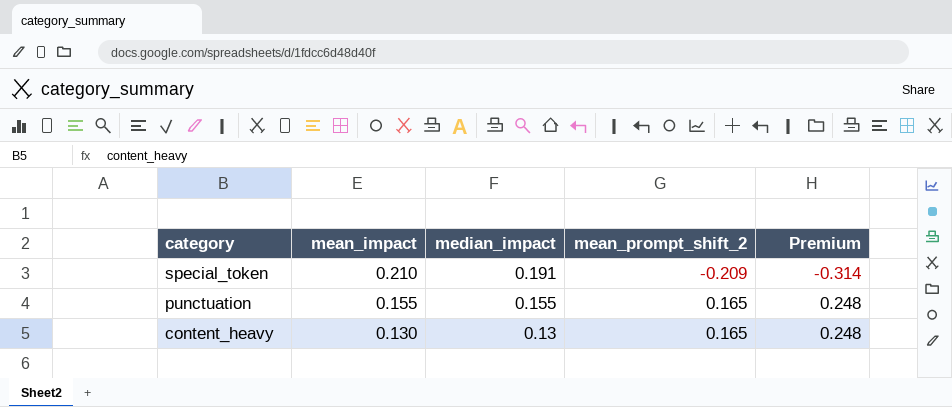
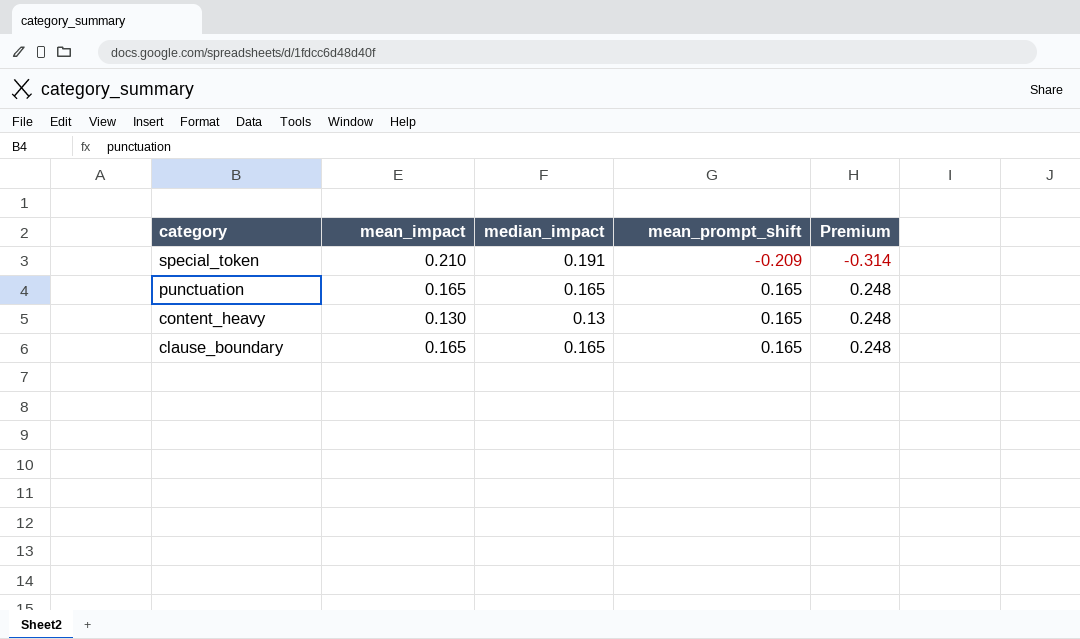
column name: mean_prompt_shift_2 -> mean_prompt_shift
punctuation | mean_impact: 0.155 -> 0.165
punctuation | median_impact: 0.155 -> 0.165
row clause_boundary: none -> 0.165 | 0.165 | 0.165 | 0.248

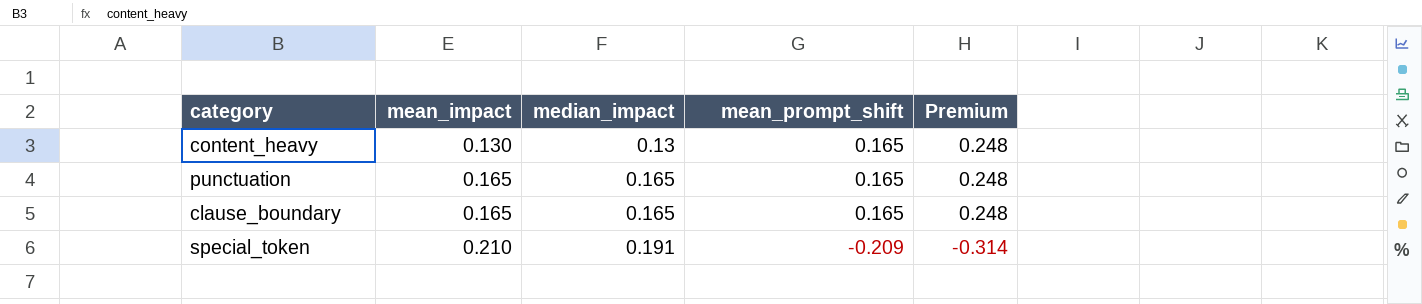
row order: category descending -> mean_impact ascending

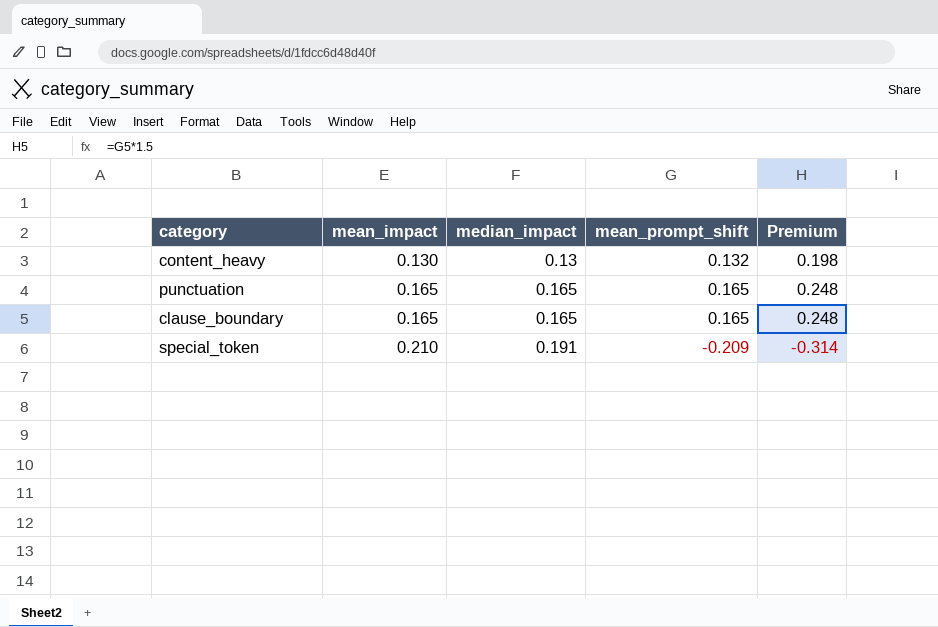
content_heavy | mean_prompt_shift: 0.165 -> 0.132
content_heavy | Premium: 0.248 -> 0.198

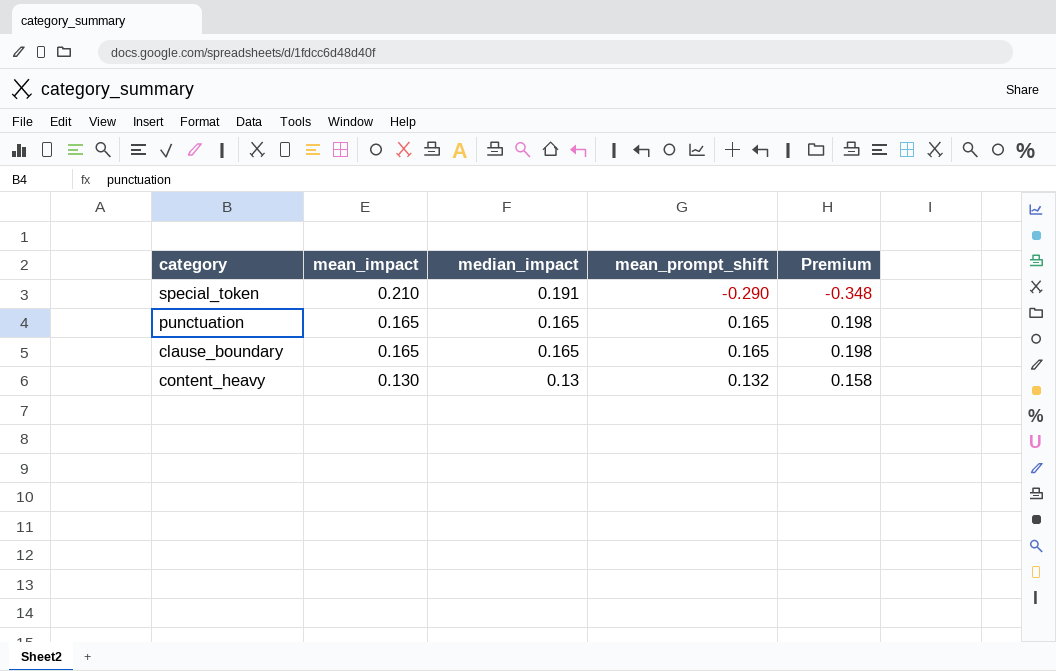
row order: mean_impact ascending -> mean_impact descending
column Premium | formula: [mean_prompt_shift] * 1.5 -> [mean_prompt_shift] * 1.2
special_token | mean_prompt_shift: -0.209 -> -0.290

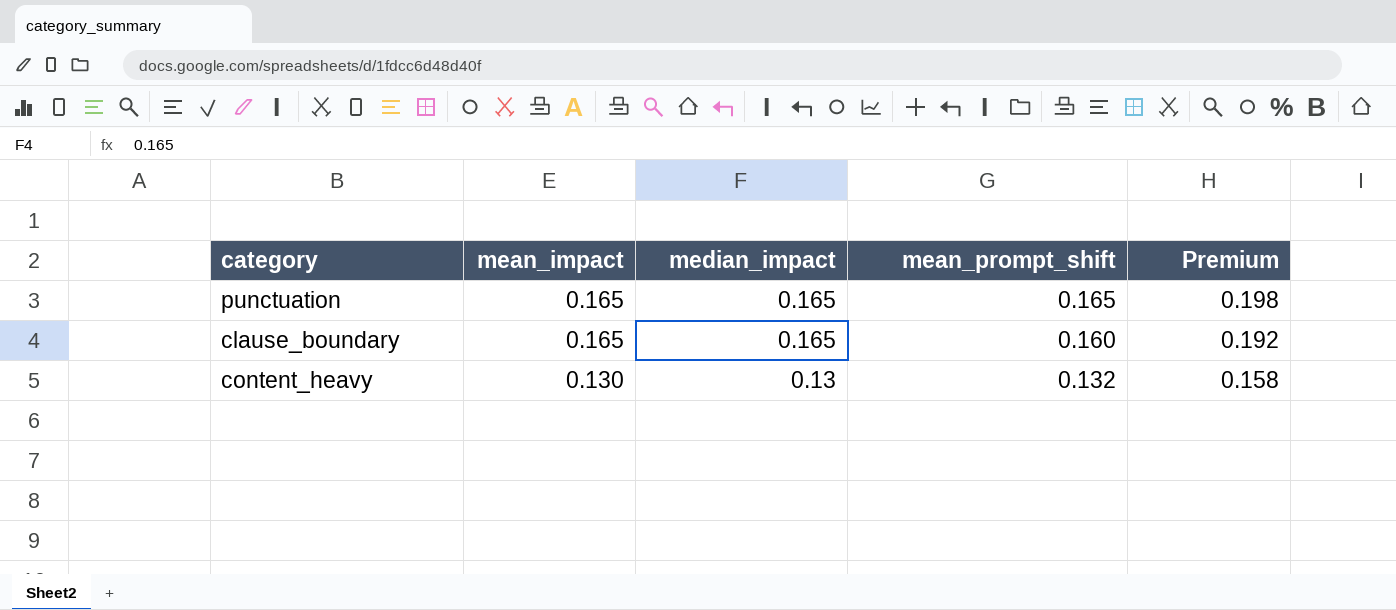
row special_token: 0.210 | 0.191 | -0.290 | -0.348 -> none
clause_boundary | mean_prompt_shift: 0.165 -> 0.160
clause_boundary | Premium: 0.198 -> 0.192

